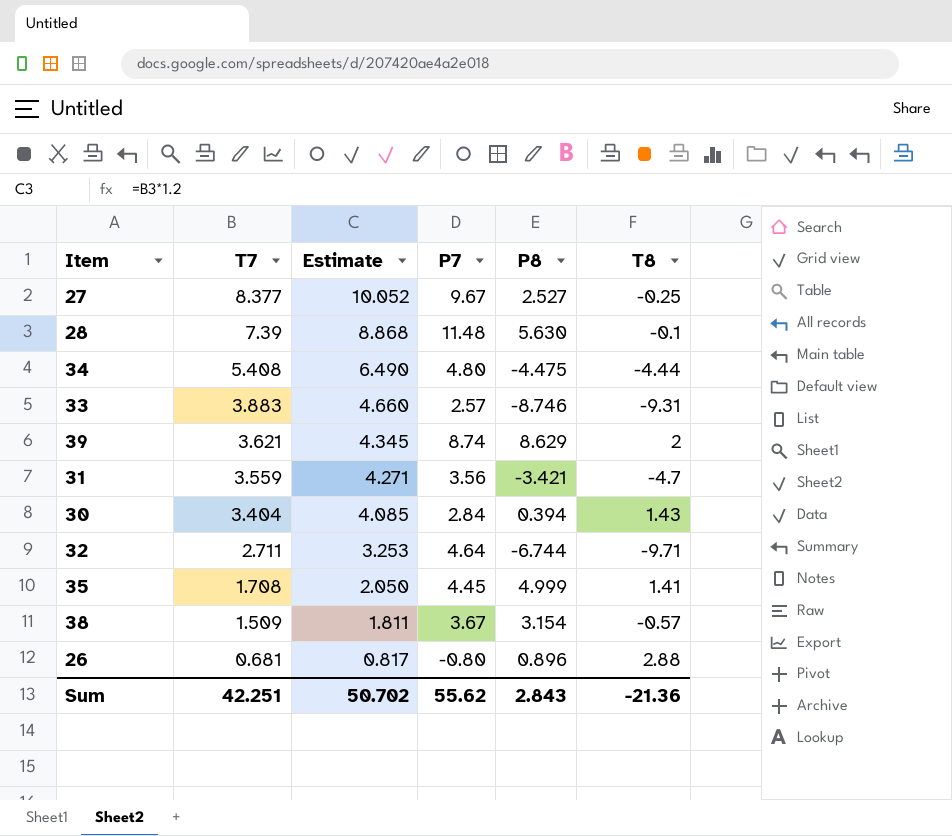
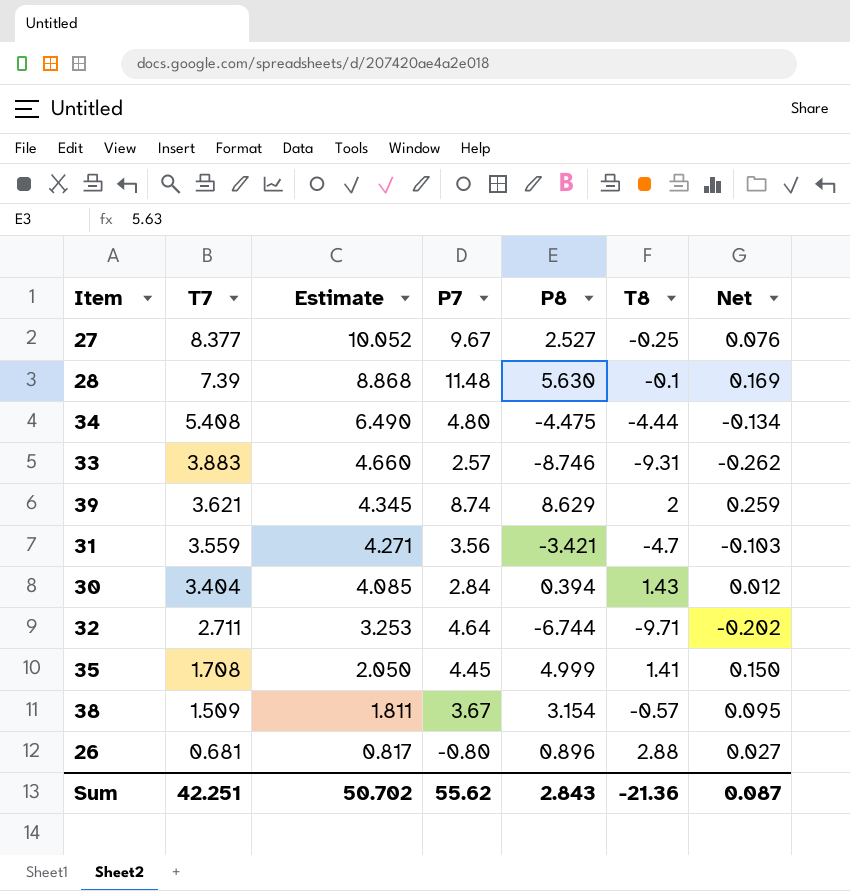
column Net | formula: none -> [P8] * 0.03

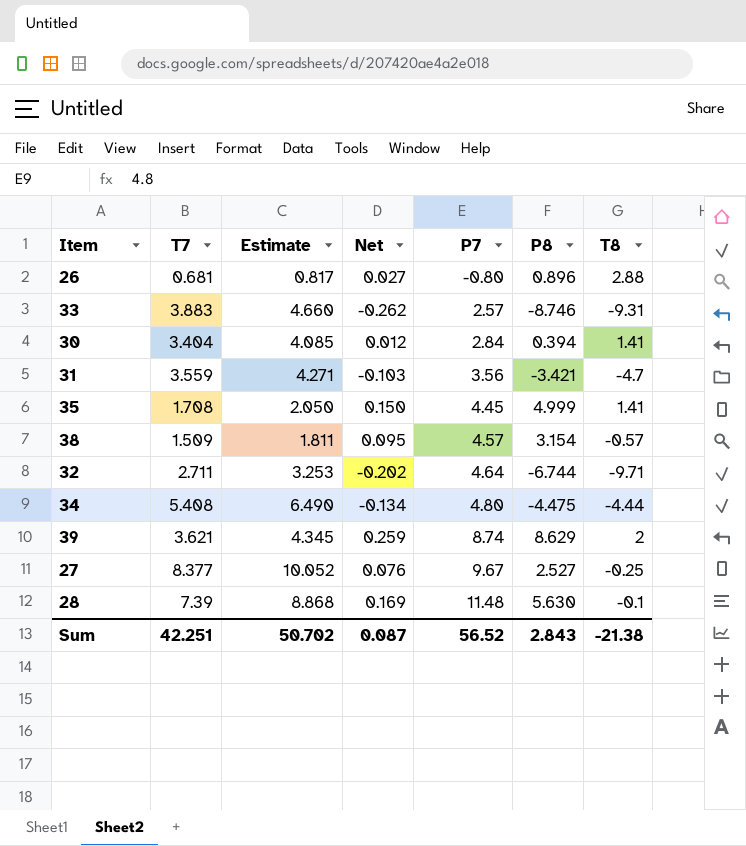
row order: T7 descending -> P7 ascending
column Net | position: 7 -> 4
30 | T8: 1.43 -> 1.41
38 | P7: 3.67 -> 4.57
Sum | P7: 55.62 -> 56.52
Sum | T8: -21.36 -> -21.38

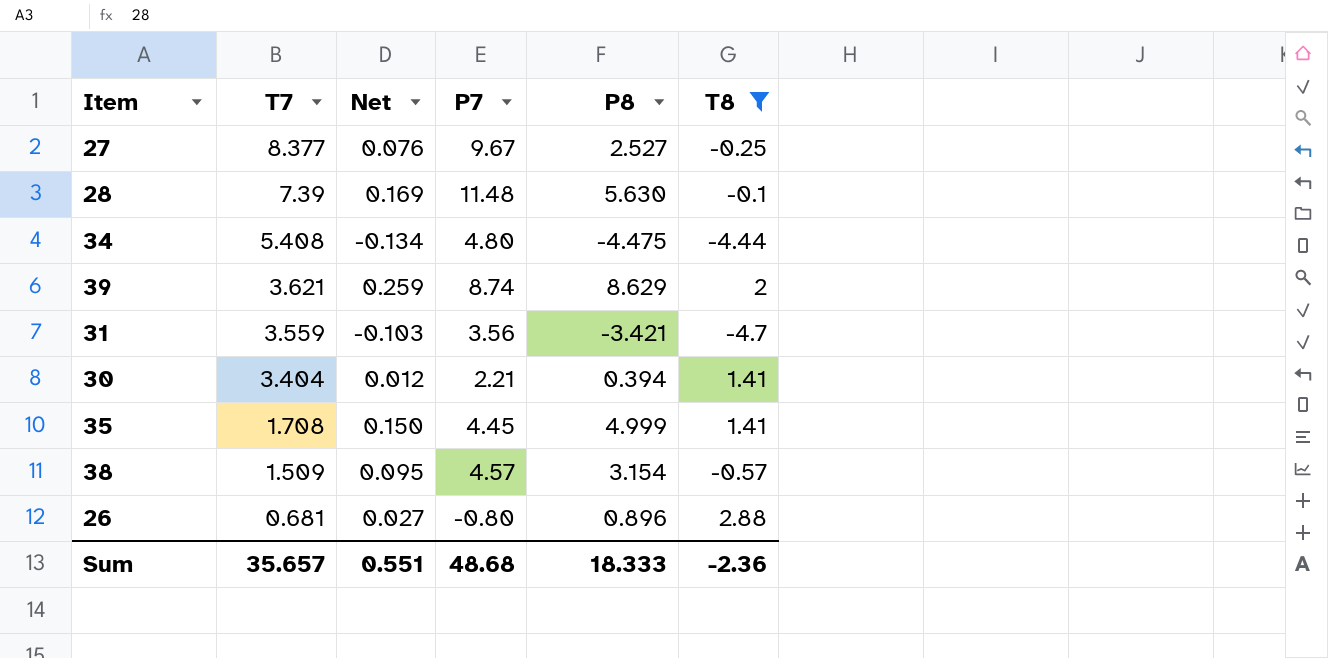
filter: none -> T8 >= -4.7
row order: P7 ascending -> T7 descending
column Estimate | formula: [T7] * 1.2 -> none
30 | P7: 2.84 -> 2.21
Sum | T7: 42.251 -> 35.657
Sum | Net: 0.087 -> 0.551
Sum | P7: 56.52 -> 48.68
Sum | P8: 2.843 -> 18.333
Sum | T8: -21.38 -> -2.36

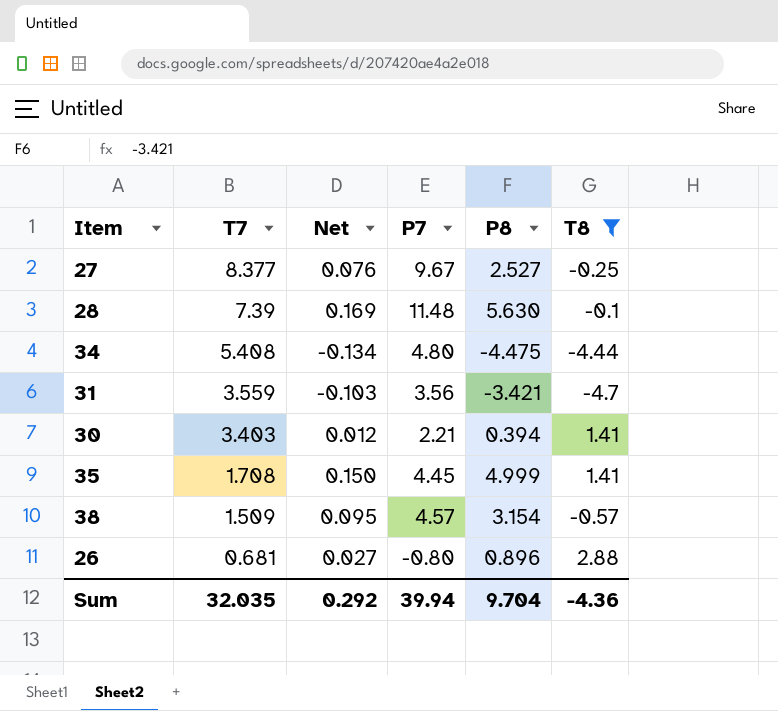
row 39: 3.621 | 0.259 | 8.74 | 8.629 | 2 -> none
30 | T7: 3.404 -> 3.403
Sum | T7: 35.657 -> 32.035
Sum | Net: 0.551 -> 0.292
Sum | P7: 48.68 -> 39.94
Sum | P8: 18.333 -> 9.704
Sum | T8: -2.36 -> -4.36

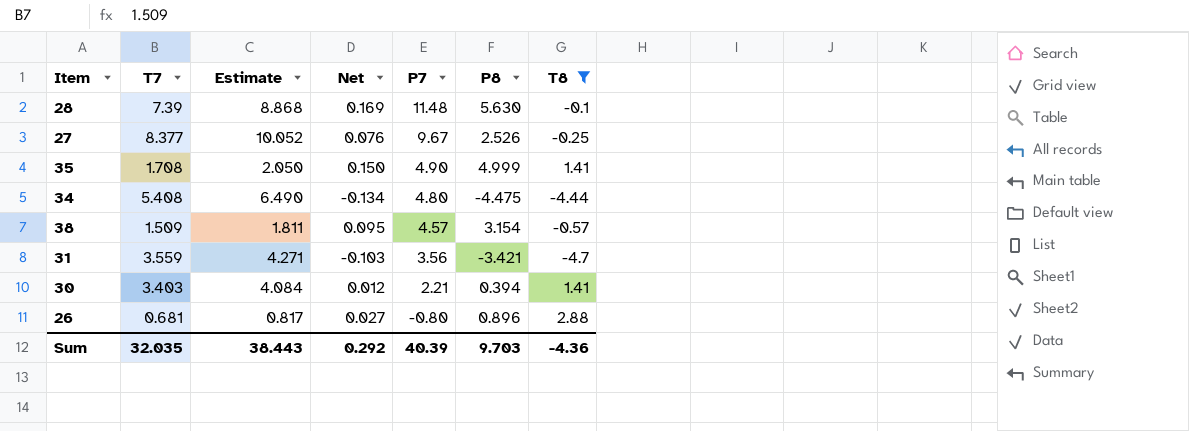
row order: T7 descending -> P7 descending
column Estimate | formula: none -> [T7] * 1.2
27 | P8: 2.527 -> 2.526
35 | P7: 4.45 -> 4.90
Sum | P7: 39.94 -> 40.39
Sum | P8: 9.704 -> 9.703

